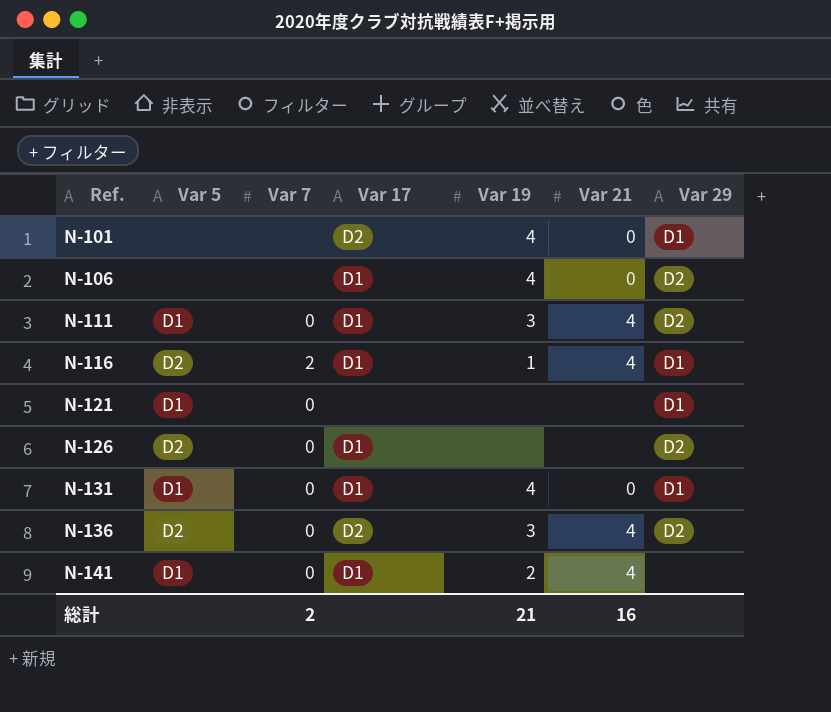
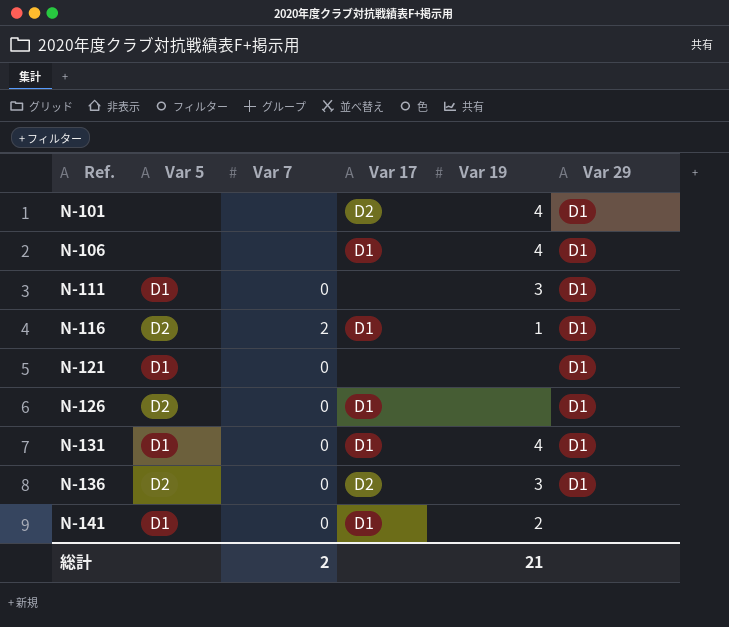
column Var 21 | position: 6 -> none
N-106 | Var 29: D2 -> D1
N-111 | Var 17: D1 -> none
N-111 | Var 29: D2 -> D1
N-126 | Var 29: D2 -> D1
N-136 | Var 29: D2 -> D1

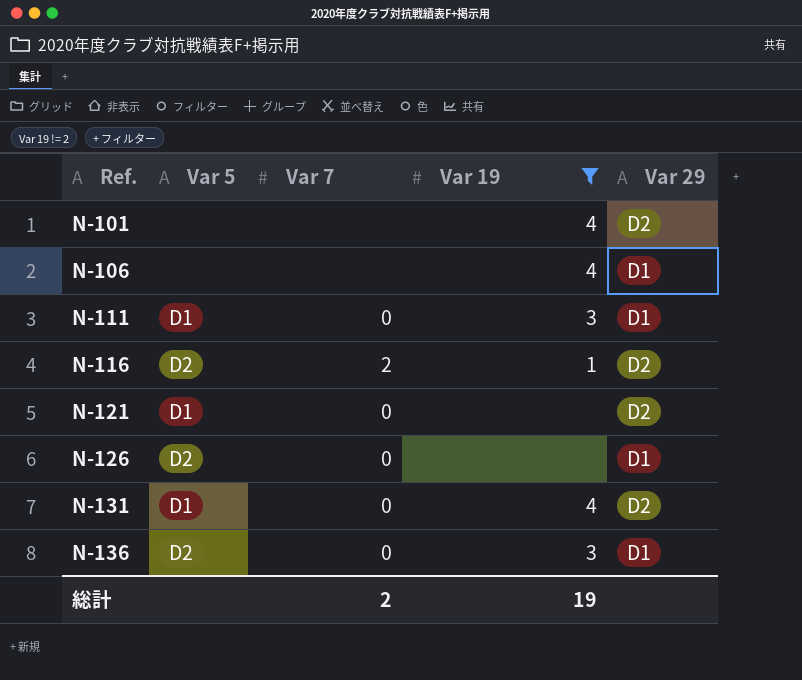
filter: none -> Var 19 != 2
column Var 17 | position: 4 -> none
N-101 | Var 29: D1 -> D2
N-116 | Var 29: D1 -> D2
N-121 | Var 29: D1 -> D2
N-131 | Var 29: D1 -> D2
総計 | Var 19: 21 -> 19

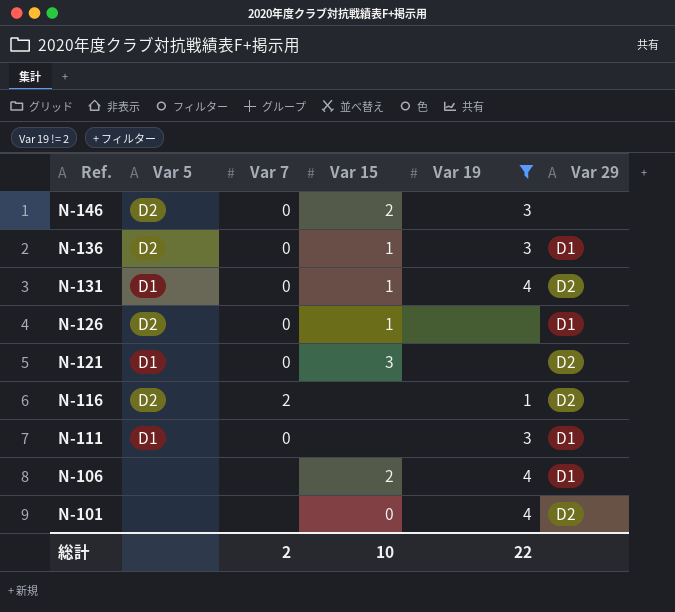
row order: Ref. ascending -> Ref. descending
column Var 15 | position: none -> 4
row N-146: none -> D2 | 0 | 2 | 3 | none
総計 | Var 19: 19 -> 22

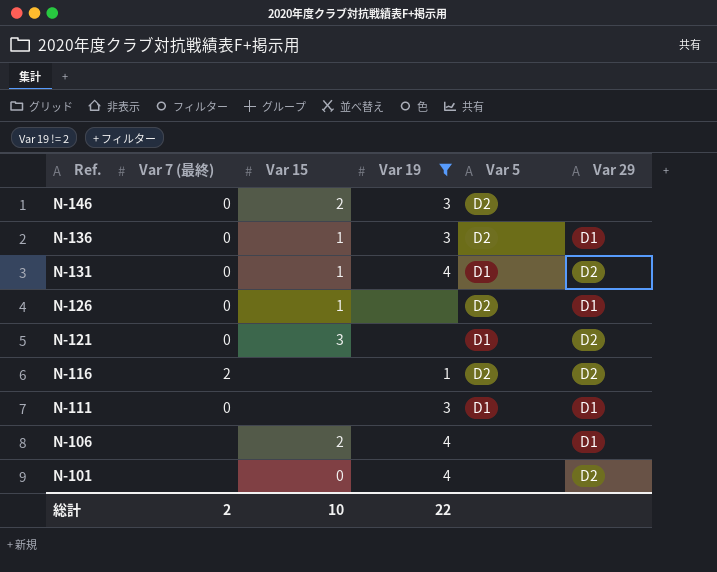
column name: Var 7 -> Var 7 (最終)
column Var 5 | position: 2 -> 5

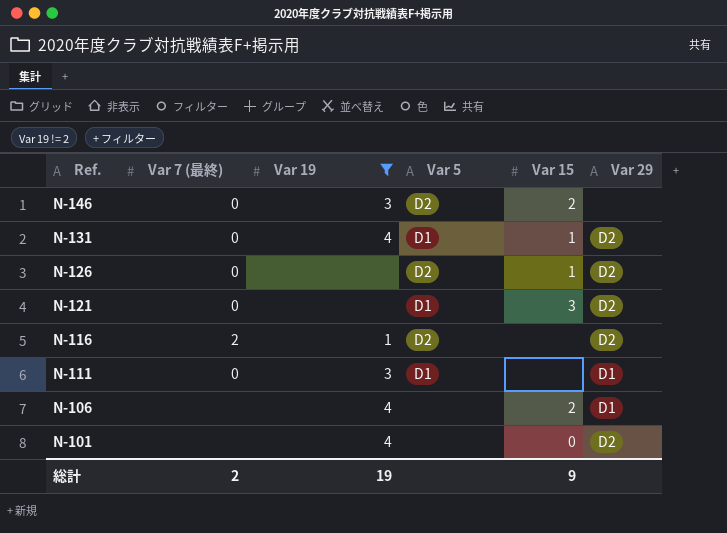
column Var 15 | position: 3 -> 5
row N-136: 0 | 1 | 3 | D2 | D1 -> none
N-126 | Var 29: D1 -> D2
総計 | Var 19: 22 -> 19
総計 | Var 15: 10 -> 9

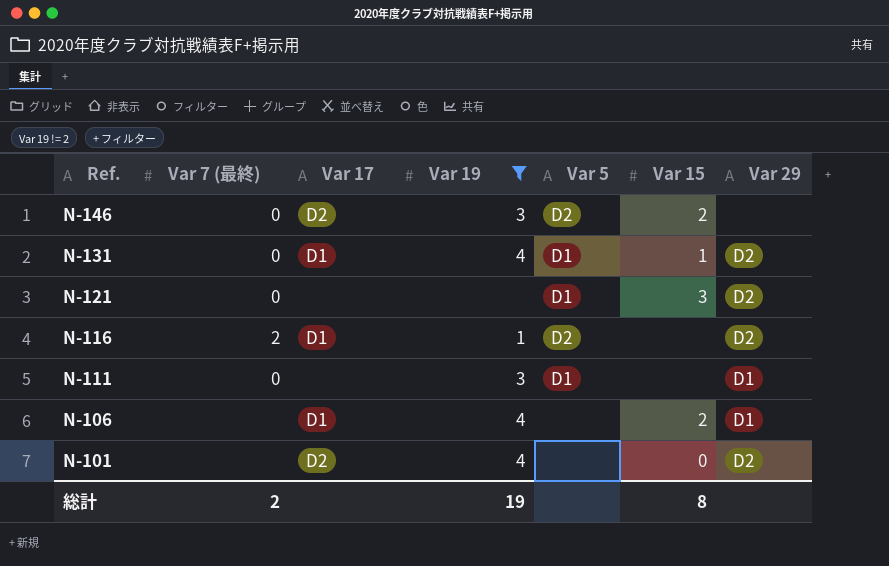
column Var 17 | position: none -> 3
row N-126: 0 | none | D2 | 1 | D2 -> none
総計 | Var 15: 9 -> 8

